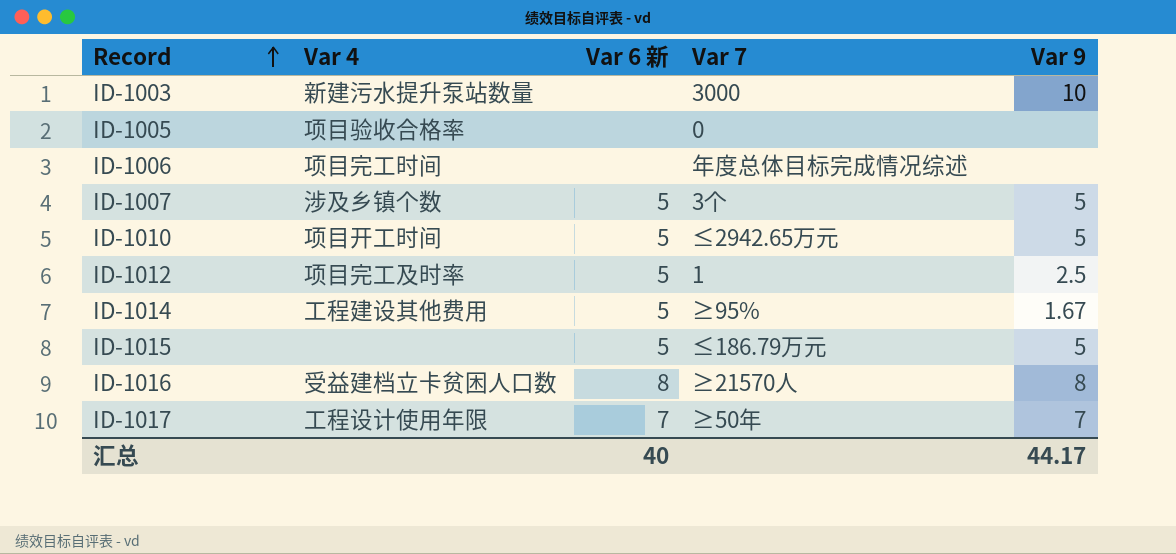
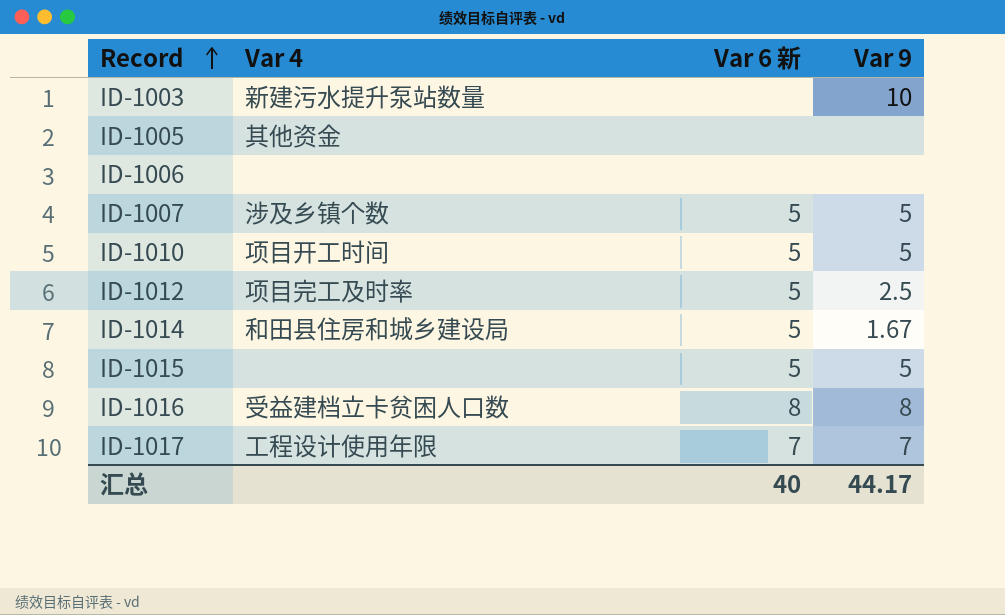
column Var 7 | position: 4 -> none
ID-1005 | Var 4: 项目验收合格率 -> 其他资金
ID-1006 | Var 4: 项目完工时间 -> none
ID-1014 | Var 4: 工程建设其他费用 -> 和田县住房和城乡建设局

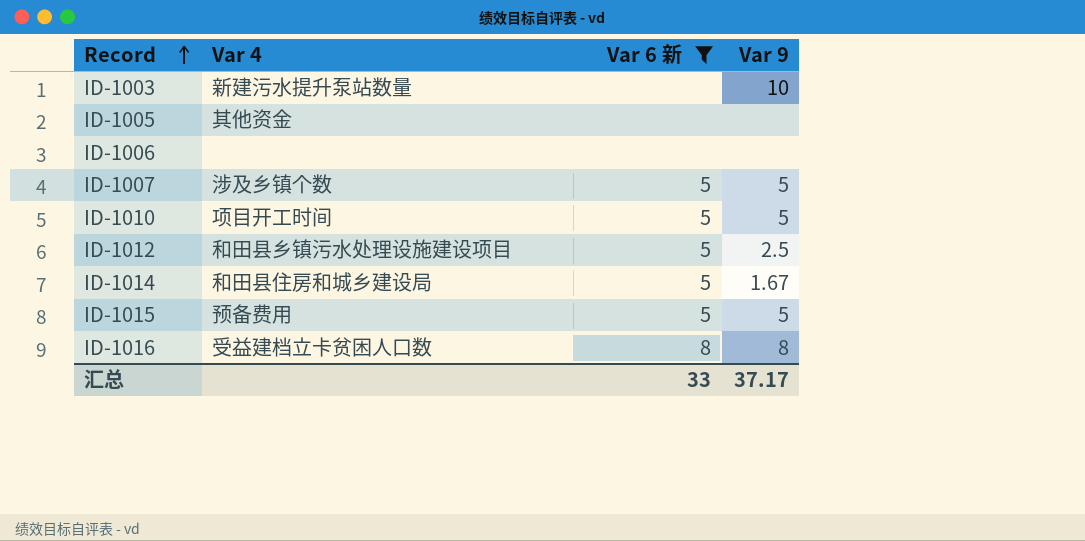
filter: none -> Var 6 新 != 7
ID-1012 | Var 4: 项目完工及时率 -> 和田县乡镇污水处理设施建设项目
ID-1015 | Var 4: none -> 预备费用
汇总 | Var 6 新: 40 -> 33
汇总 | Var 9: 44.17 -> 37.17

